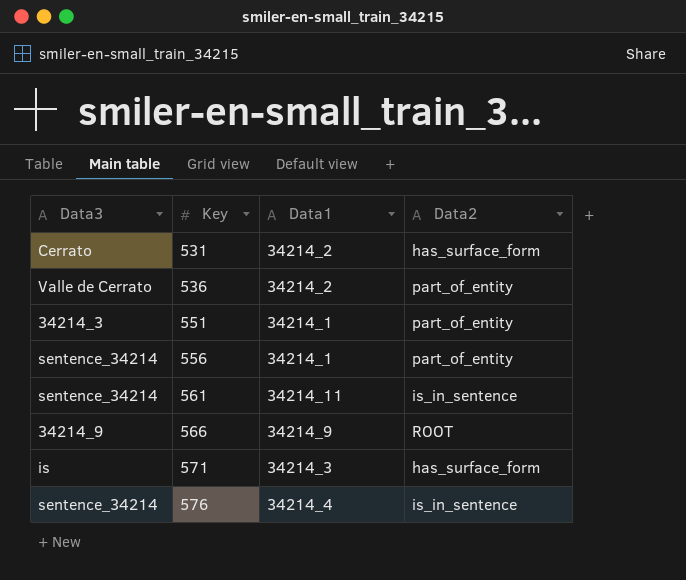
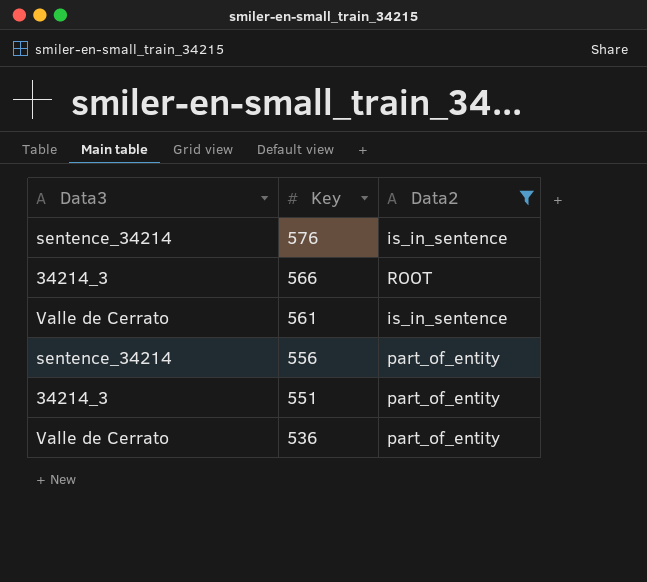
filter: none -> Data2 != has_surface_form
row order: Key ascending -> Key descending
column Data1 | position: 3 -> none
566 | Data3: 34214_9 -> 34214_3
561 | Data3: sentence_34214 -> Valle de Cerrato

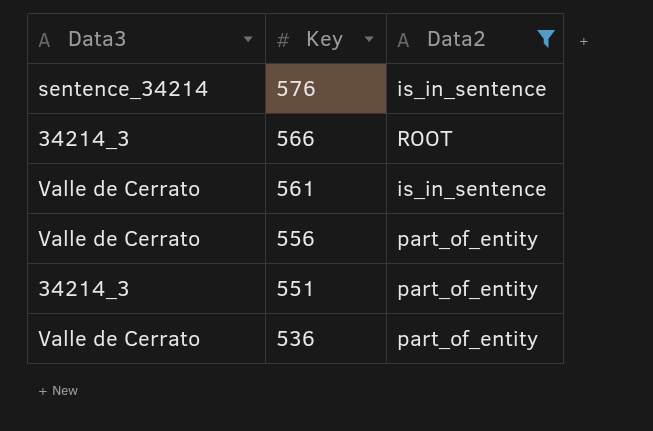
556 | Data3: sentence_34214 -> Valle de Cerrato

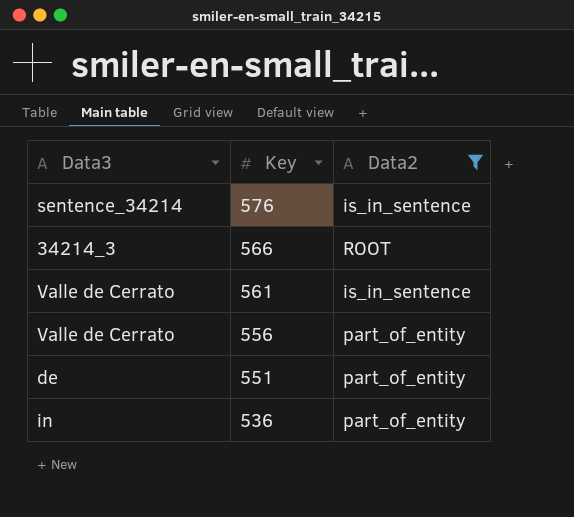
551 | Data3: 34214_3 -> de
536 | Data3: Valle de Cerrato -> in

